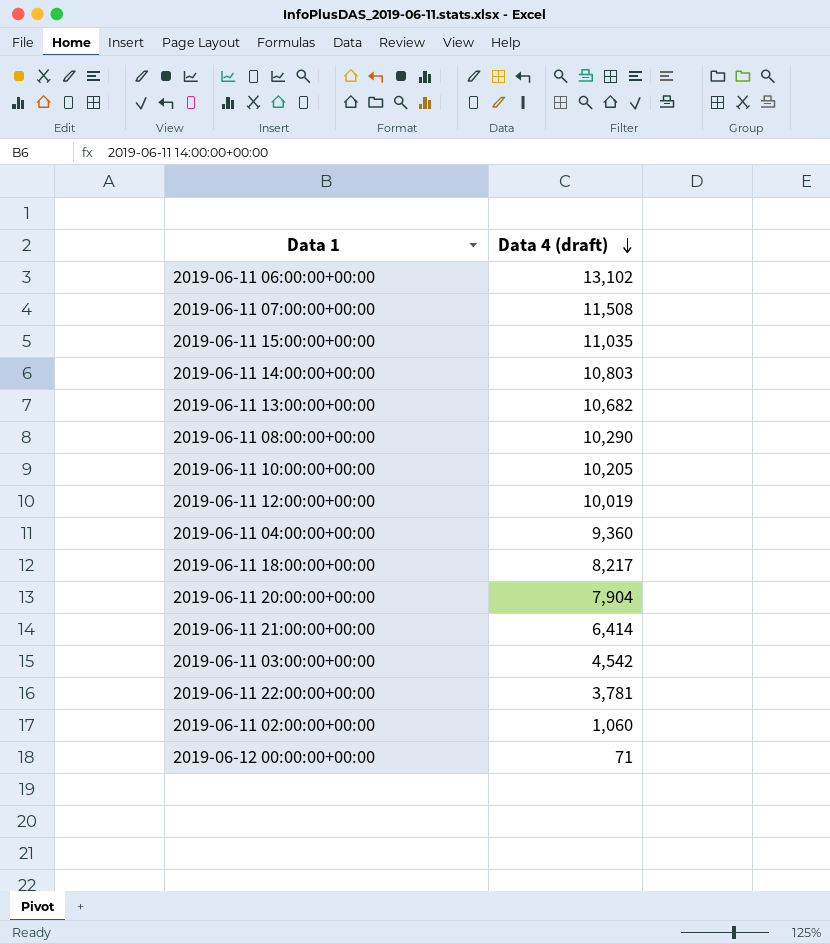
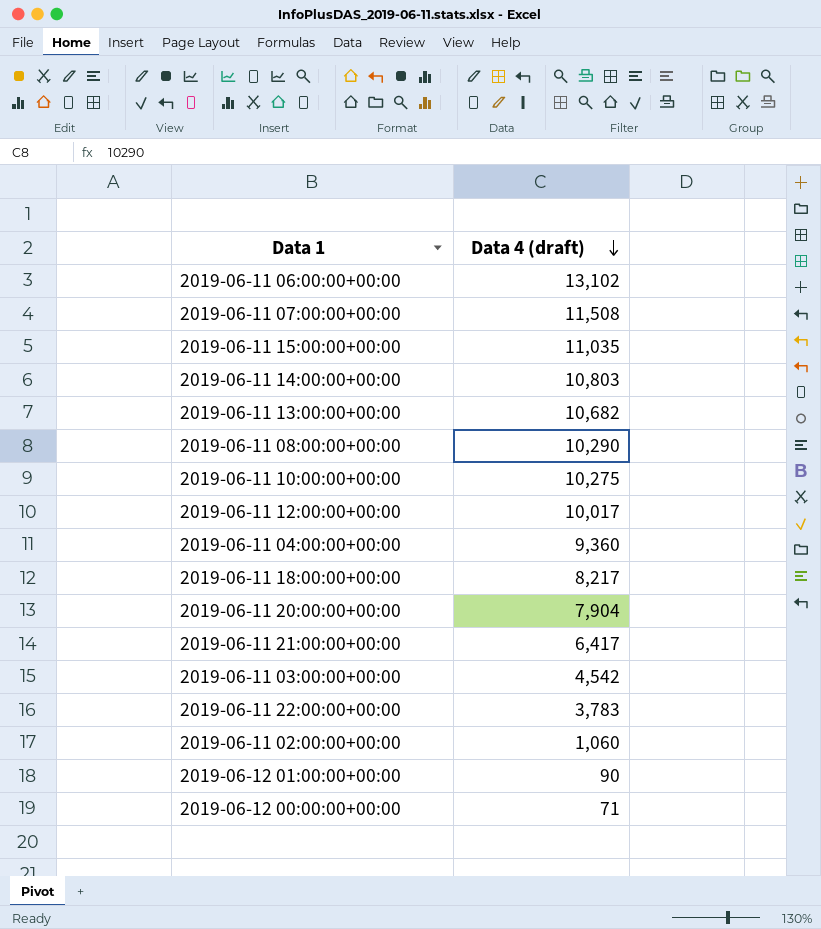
2019-06-11 10:00:00+00:00 | Data 4 (draft): 10,205 -> 10,275
2019-06-11 12:00:00+00:00 | Data 4 (draft): 10,019 -> 10,017
2019-06-11 21:00:00+00:00 | Data 4 (draft): 6,414 -> 6,417
2019-06-11 22:00:00+00:00 | Data 4 (draft): 3,781 -> 3,783
row 2019-06-12 01:00:00+00:00: none -> 90

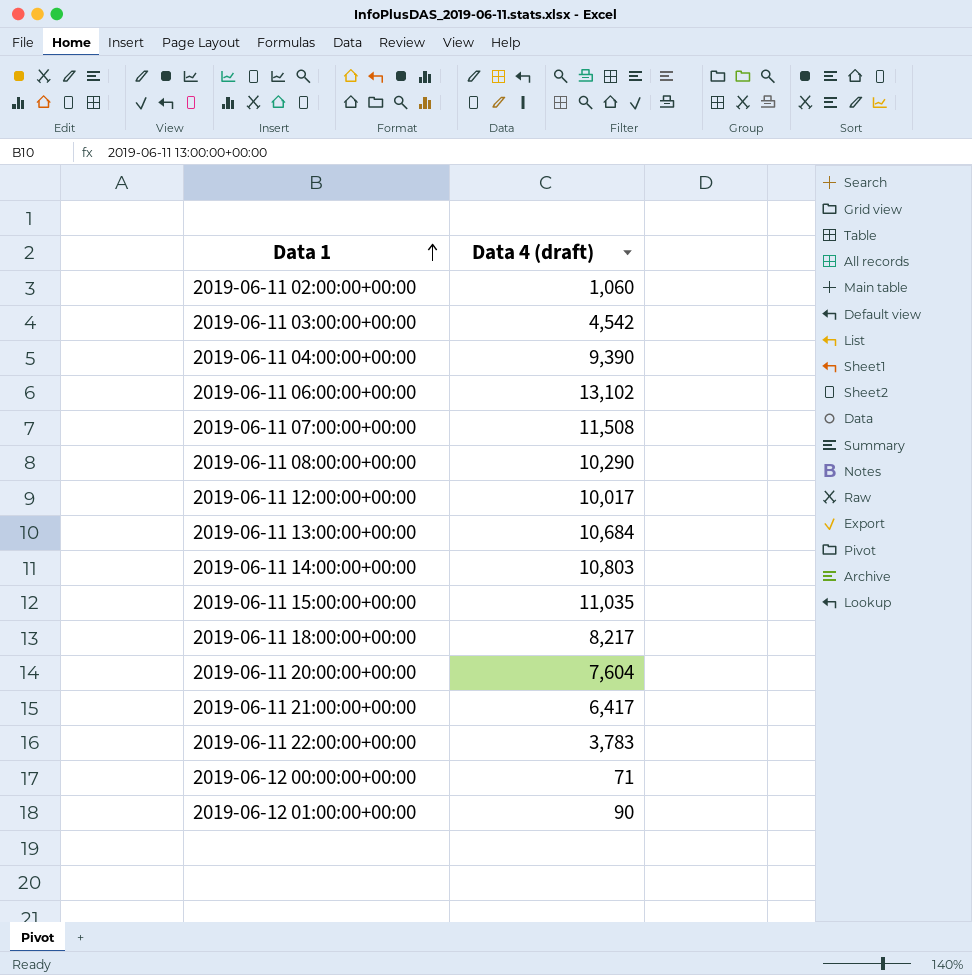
row order: Data 4 (draft) descending -> Data 1 ascending
row 2019-06-11 10:00:00+00:00: 10,275 -> none
2019-06-11 04:00:00+00:00 | Data 4 (draft): 9,360 -> 9,390
2019-06-11 13:00:00+00:00 | Data 4 (draft): 10,682 -> 10,684
2019-06-11 20:00:00+00:00 | Data 4 (draft): 7,904 -> 7,604

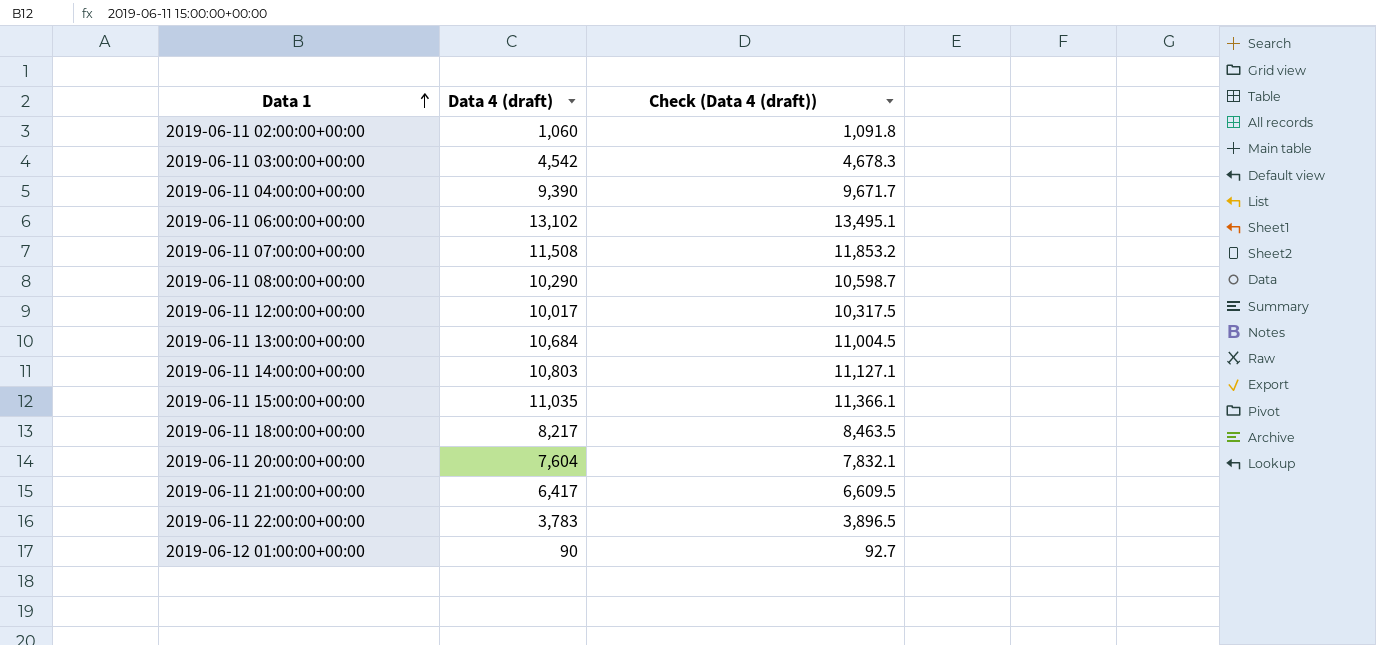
column Check (Data 4 (draft)) | formula: none -> [Data 4 (draft)] * 1.03
row 2019-06-12 00:00:00+00:00: 71 -> none

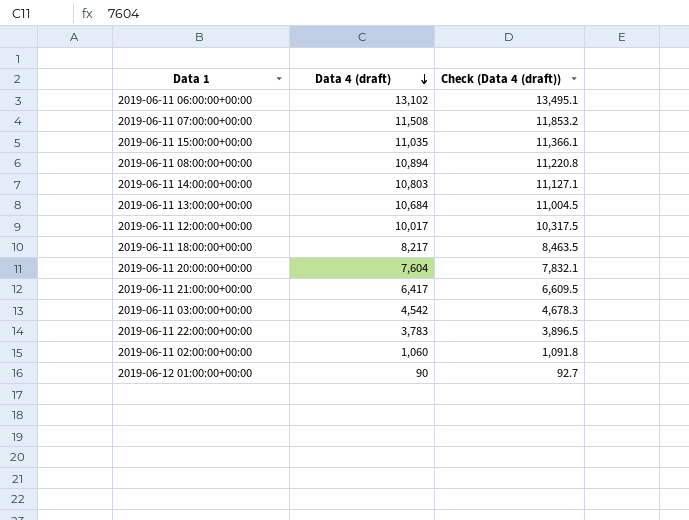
row order: Data 1 ascending -> Data 4 (draft) descending
row 2019-06-11 04:00:00+00:00: 9,390 | 9,671.7 -> none
2019-06-11 08:00:00+00:00 | Data 4 (draft): 10,290 -> 10,894
2019-06-11 08:00:00+00:00 | Check (Data 4 (draft)): 10,598.7 -> 11,220.8

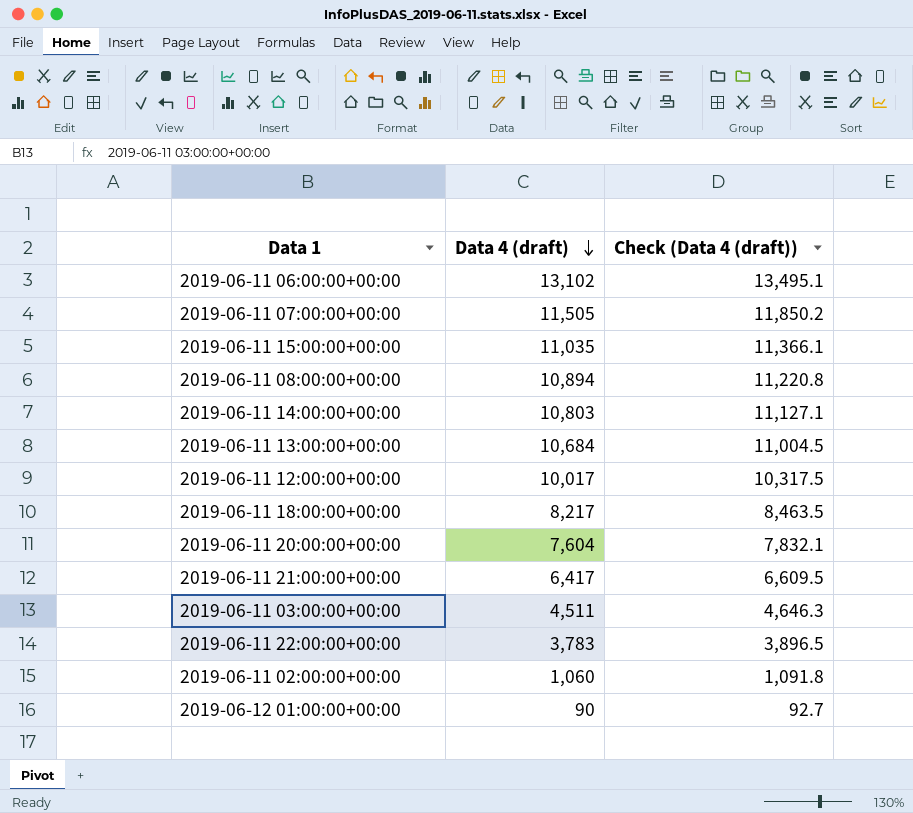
2019-06-11 07:00:00+00:00 | Data 4 (draft): 11,508 -> 11,505
2019-06-11 07:00:00+00:00 | Check (Data 4 (draft)): 11,853.2 -> 11,850.2
2019-06-11 03:00:00+00:00 | Data 4 (draft): 4,542 -> 4,511
2019-06-11 03:00:00+00:00 | Check (Data 4 (draft)): 4,678.3 -> 4,646.3

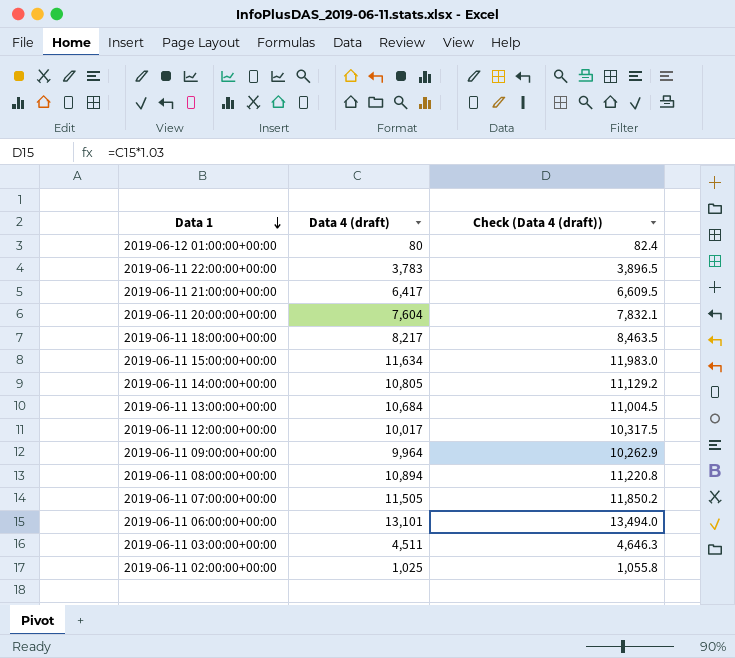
row order: Data 4 (draft) descending -> Data 1 descending
2019-06-12 01:00:00+00:00 | Data 4 (draft): 90 -> 80
2019-06-12 01:00:00+00:00 | Check (Data 4 (draft)): 92.7 -> 82.4
2019-06-11 15:00:00+00:00 | Data 4 (draft): 11,035 -> 11,634
2019-06-11 15:00:00+00:00 | Check (Data 4 (draft)): 11,366.1 -> 11,983.0
2019-06-11 14:00:00+00:00 | Data 4 (draft): 10,803 -> 10,805
2019-06-11 14:00:00+00:00 | Check (Data 4 (draft)): 11,127.1 -> 11,129.2
row 2019-06-11 09:00:00+00:00: none -> 9,964 | 10,262.9
2019-06-11 06:00:00+00:00 | Data 4 (draft): 13,102 -> 13,101
2019-06-11 06:00:00+00:00 | Check (Data 4 (draft)): 13,495.1 -> 13,494.0
2019-06-11 02:00:00+00:00 | Data 4 (draft): 1,060 -> 1,025
2019-06-11 02:00:00+00:00 | Check (Data 4 (draft)): 1,091.8 -> 1,055.8

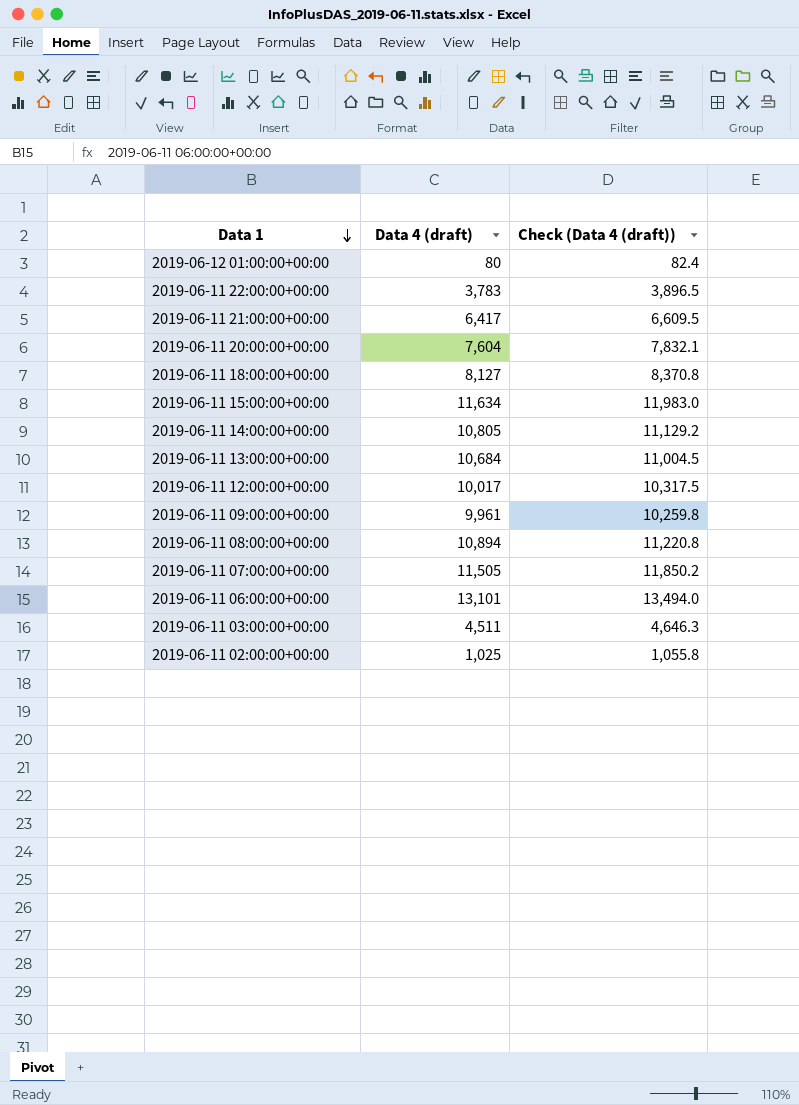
2019-06-11 18:00:00+00:00 | Data 4 (draft): 8,217 -> 8,127
2019-06-11 18:00:00+00:00 | Check (Data 4 (draft)): 8,463.5 -> 8,370.8
2019-06-11 09:00:00+00:00 | Data 4 (draft): 9,964 -> 9,961
2019-06-11 09:00:00+00:00 | Check (Data 4 (draft)): 10,262.9 -> 10,259.8

